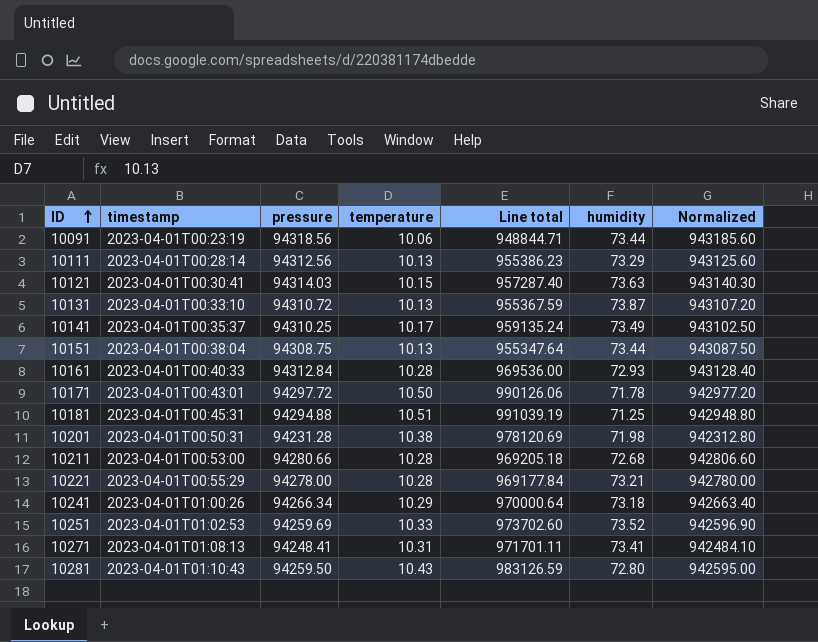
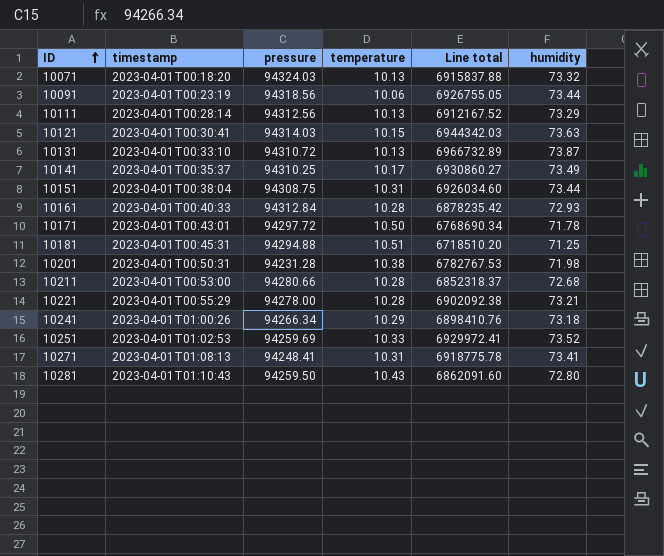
column Normalized | formula: [pressure] * 10 -> none
column Line total | formula: [pressure] * [temperature] -> [pressure] * [humidity]
row 10071: none -> 2023-04-01T00:18:20 | 94324.03 | 10.13 | 6915837.88 | 73.32
10151 | temperature: 10.13 -> 10.31

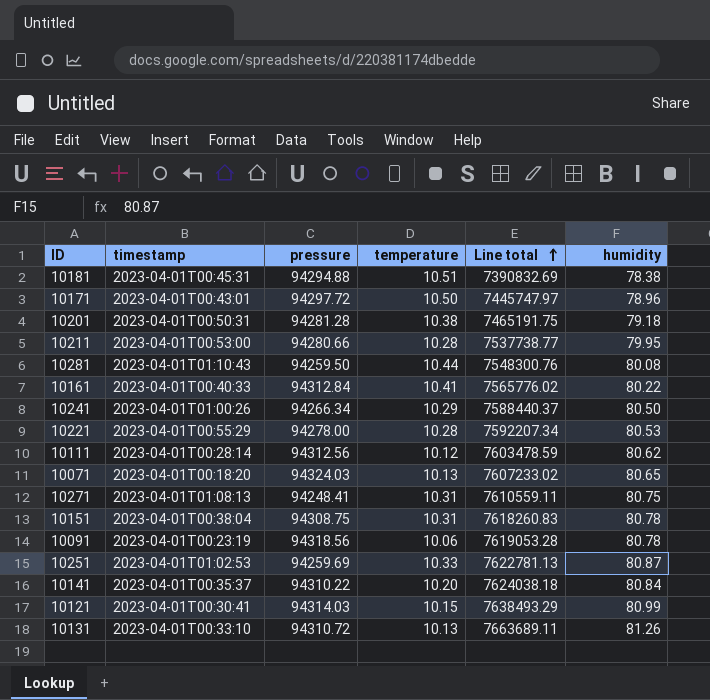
row order: ID ascending -> Line total ascending
10181 | Line total: 6718510.20 -> 7390832.69
10181 | humidity: 71.25 -> 78.38
10171 | Line total: 6768690.34 -> 7445747.97
10171 | humidity: 71.78 -> 78.96
10201 | pressure: 94231.28 -> 94281.28
10201 | Line total: 6782767.53 -> 7465191.75
10201 | humidity: 71.98 -> 79.18
10211 | Line total: 6852318.37 -> 7537738.77
10211 | humidity: 72.68 -> 79.95
10281 | temperature: 10.43 -> 10.44
10281 | Line total: 6862091.60 -> 7548300.76
10281 | humidity: 72.80 -> 80.08
10161 | temperature: 10.28 -> 10.41
10161 | Line total: 6878235.42 -> 7565776.02
10161 | humidity: 72.93 -> 80.22
10241 | Line total: 6898410.76 -> 7588440.37
10241 | humidity: 73.18 -> 80.50
10221 | Line total: 6902092.38 -> 7592207.34
10221 | humidity: 73.21 -> 80.53
10111 | temperature: 10.13 -> 10.12
10111 | Line total: 6912167.52 -> 7603478.59
10111 | humidity: 73.29 -> 80.62
10071 | Line total: 6915837.88 -> 7607233.02
10071 | humidity: 73.32 -> 80.65
10271 | Line total: 6918775.78 -> 7610559.11
10271 | humidity: 73.41 -> 80.75
10151 | Line total: 6926034.60 -> 7618260.83
10151 | humidity: 73.44 -> 80.78
10091 | Line total: 6926755.05 -> 7619053.28
10091 | humidity: 73.44 -> 80.78
10251 | Line total: 6929972.41 -> 7622781.13
10251 | humidity: 73.52 -> 80.87
10141 | pressure: 94310.25 -> 94310.22
10141 | temperature: 10.17 -> 10.20
10141 | Line total: 6930860.27 -> 7624038.18
10141 | humidity: 73.49 -> 80.84
10121 | Line total: 6944342.03 -> 7638493.29
10121 | humidity: 73.63 -> 80.99
10131 | Line total: 6966732.89 -> 7663689.11
10131 | humidity: 73.87 -> 81.26

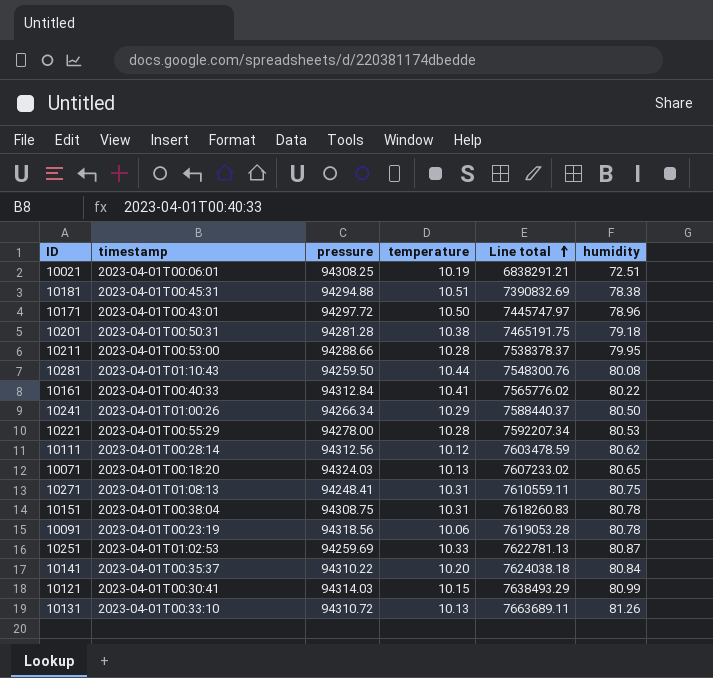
row 10021: none -> 2023-04-01T00:06:01 | 94308.25 | 10.19 | 6838291.21 | 72.51
10211 | pressure: 94280.66 -> 94288.66
10211 | Line total: 7537738.77 -> 7538378.37

